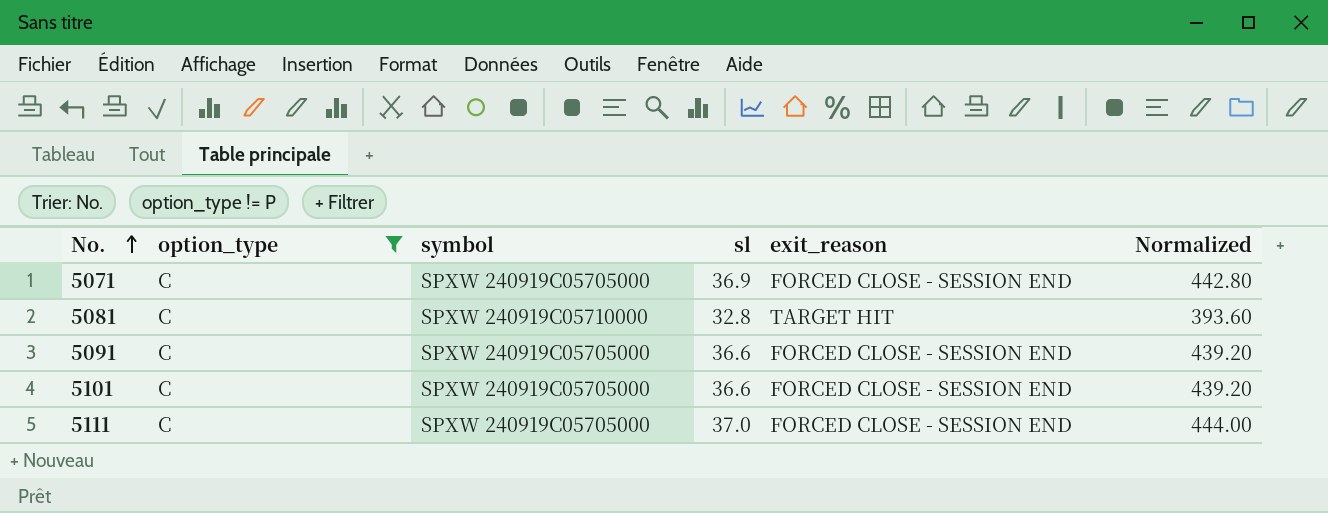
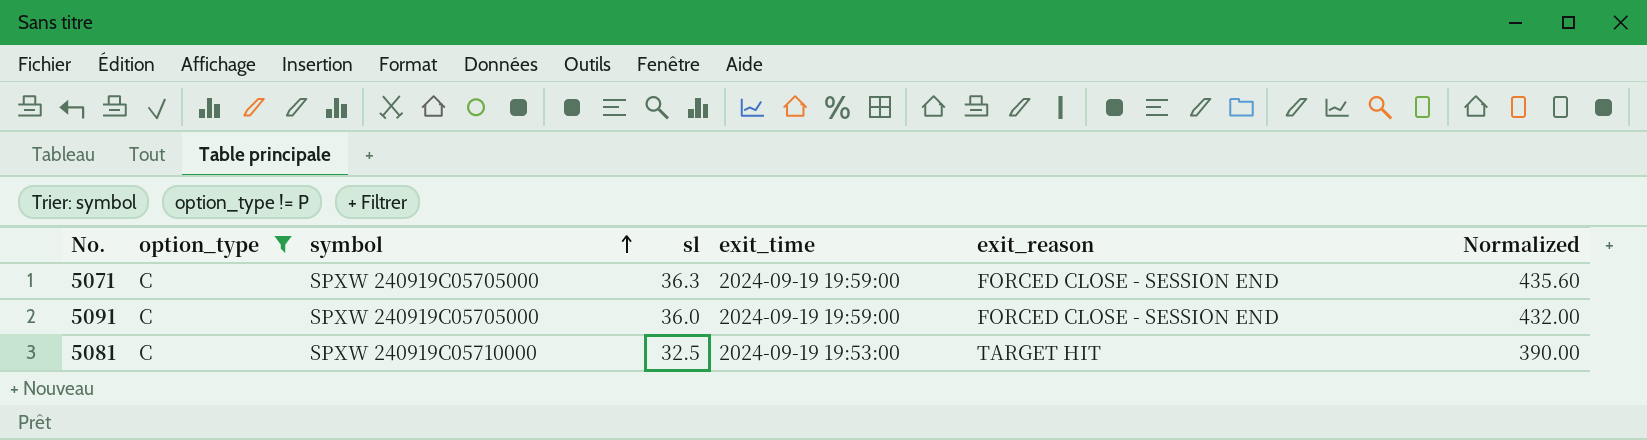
row order: No. ascending -> symbol ascending
column exit_time | position: none -> 5
row 5101: C | SPXW 240919C05705000 | 36.6 | FORCED CLOSE - SESSION END | 439.20 -> none
row 5111: C | SPXW 240919C05705000 | 37.0 | FORCED CLOSE - SESSION END | 444.00 -> none
5071 | sl: 36.9 -> 36.3
5071 | Normalized: 442.80 -> 435.60
5091 | sl: 36.6 -> 36.0
5091 | Normalized: 439.20 -> 432.00
5081 | sl: 32.8 -> 32.5
5081 | Normalized: 393.60 -> 390.00

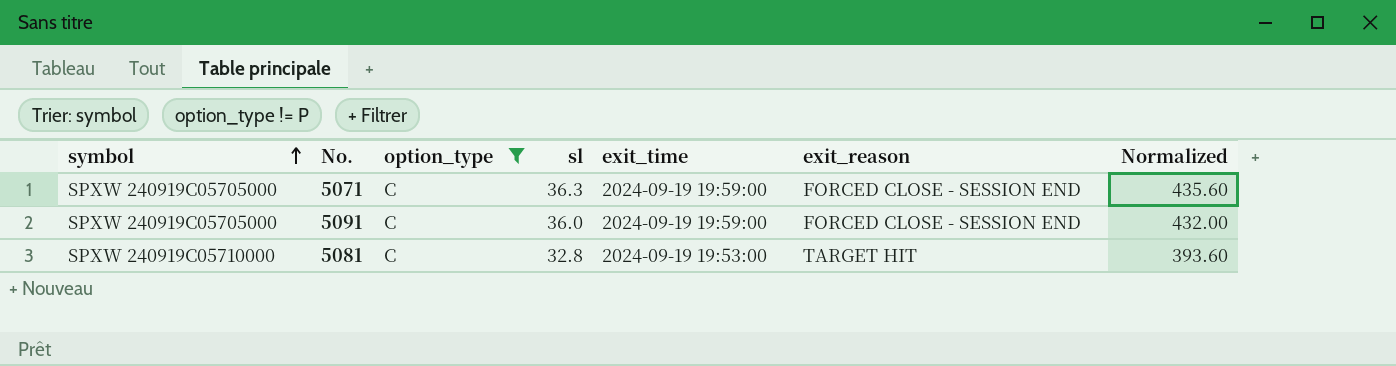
column symbol | position: 3 -> 1
5081 | sl: 32.5 -> 32.8
5081 | Normalized: 390.00 -> 393.60

